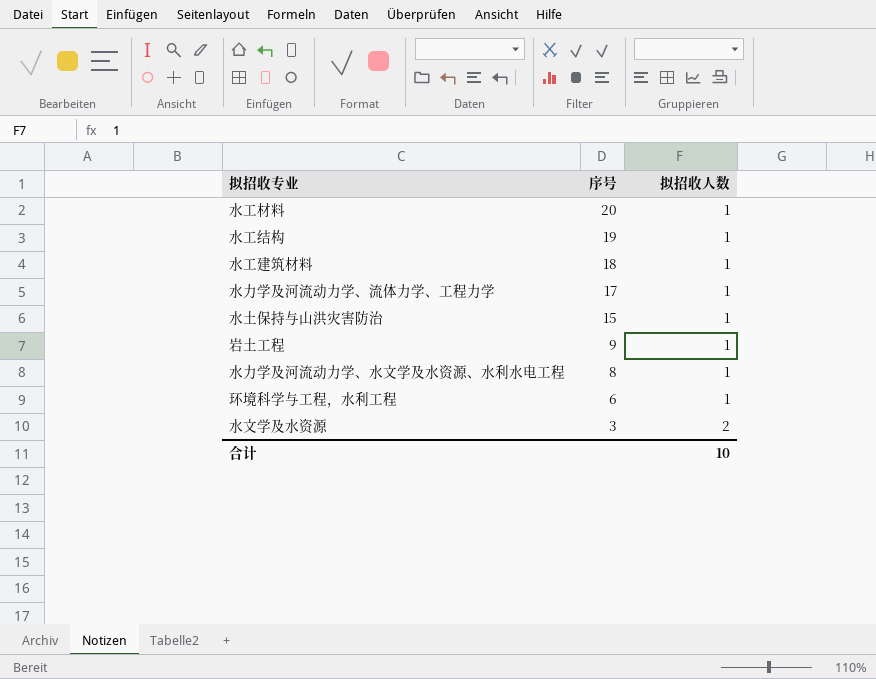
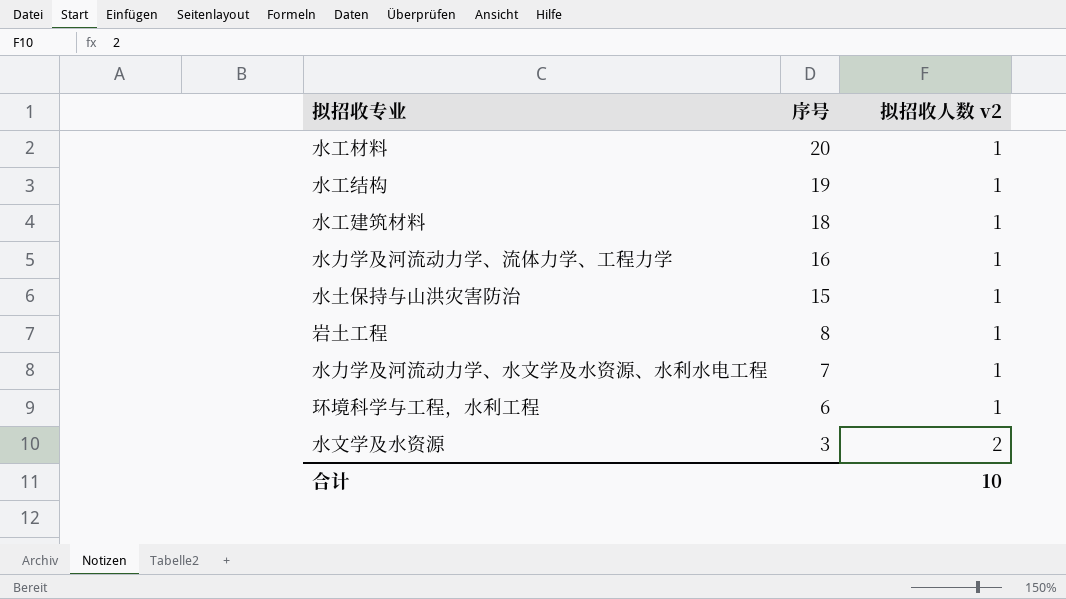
column name: 拟招收人数 -> 拟招收人数 v2
水力学及河流动力学、流体力学、工程力学 | 序号: 17 -> 16
岩土工程 | 序号: 9 -> 8
水力学及河流动力学、水文学及水资源、水利水电工程 | 序号: 8 -> 7

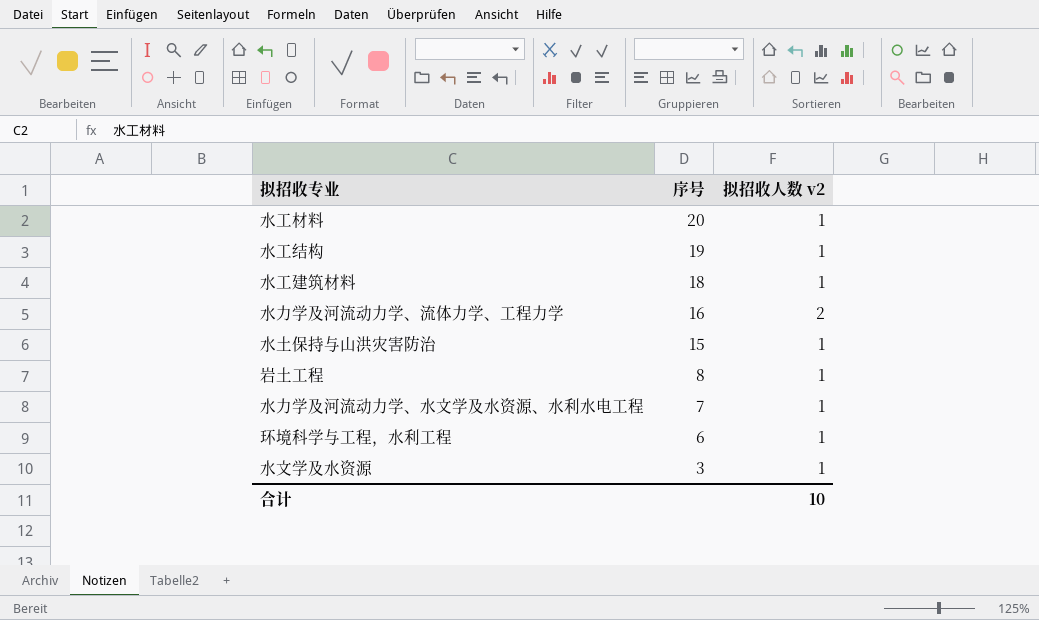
水力学及河流动力学、流体力学、工程力学 | 拟招收人数 v2: 1 -> 2
水文学及水资源 | 拟招收人数 v2: 2 -> 1

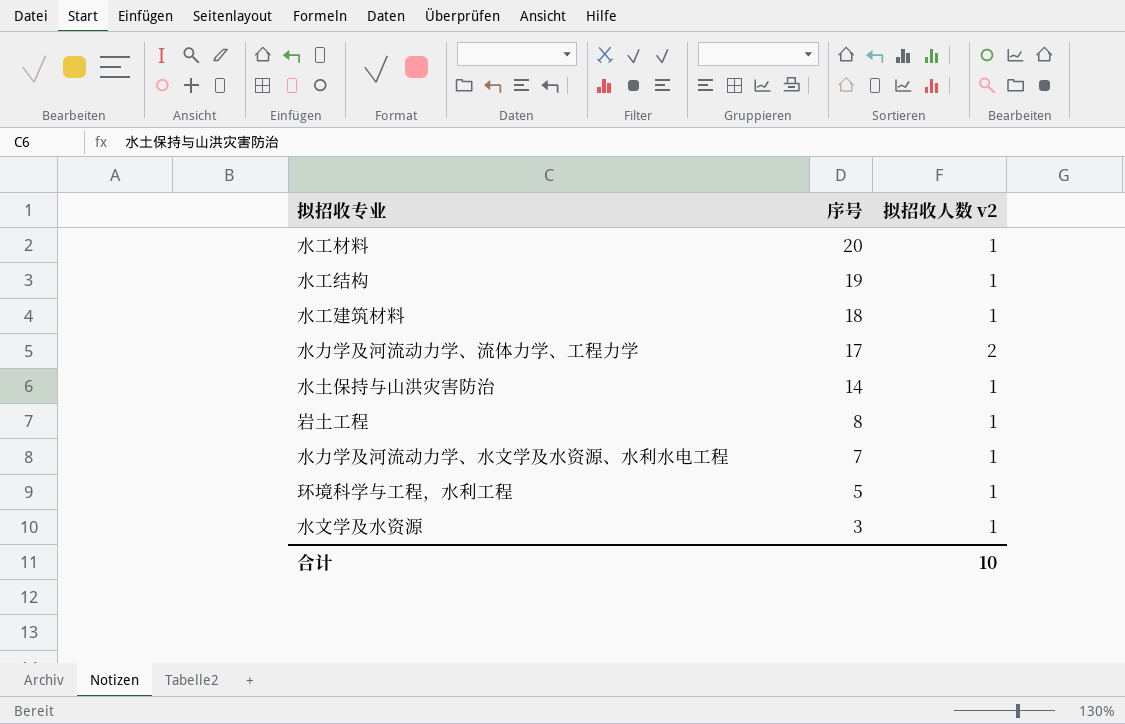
水力学及河流动力学、流体力学、工程力学 | 序号: 16 -> 17
水土保持与山洪灾害防治 | 序号: 15 -> 14
环境科学与工程，水利工程 | 序号: 6 -> 5

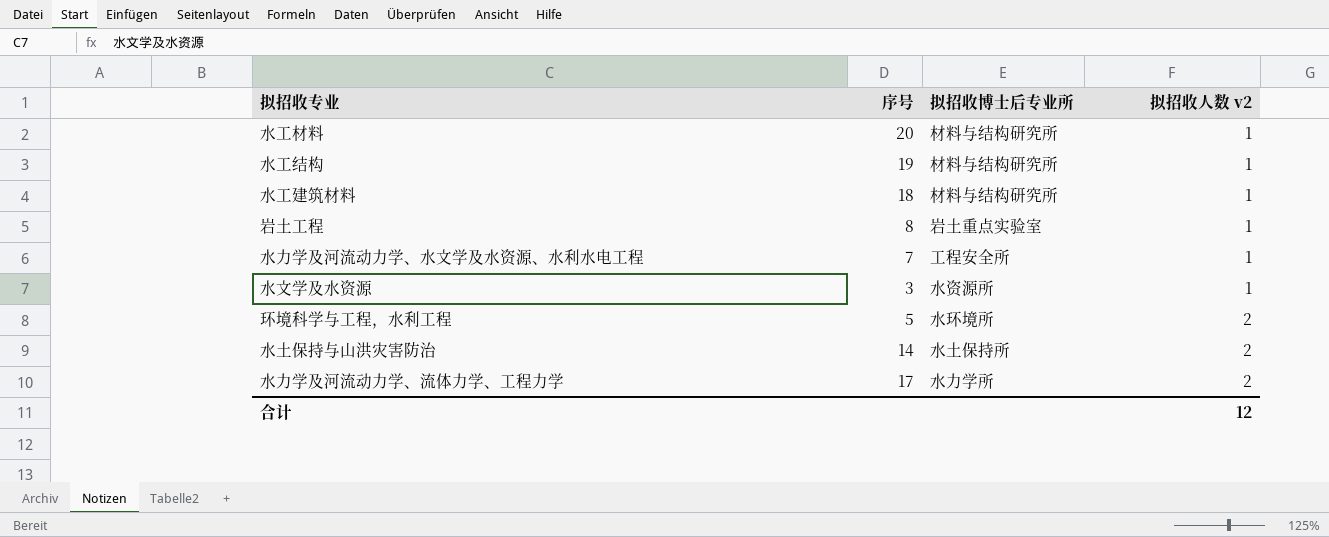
row order: 序号 descending -> 拟招收人数 v2 ascending
column 拟招收博士后专业所 | position: none -> 3
环境科学与工程，水利工程 | 拟招收人数 v2: 1 -> 2
水土保持与山洪灾害防治 | 拟招收人数 v2: 1 -> 2
合计 | 拟招收人数 v2: 10 -> 12

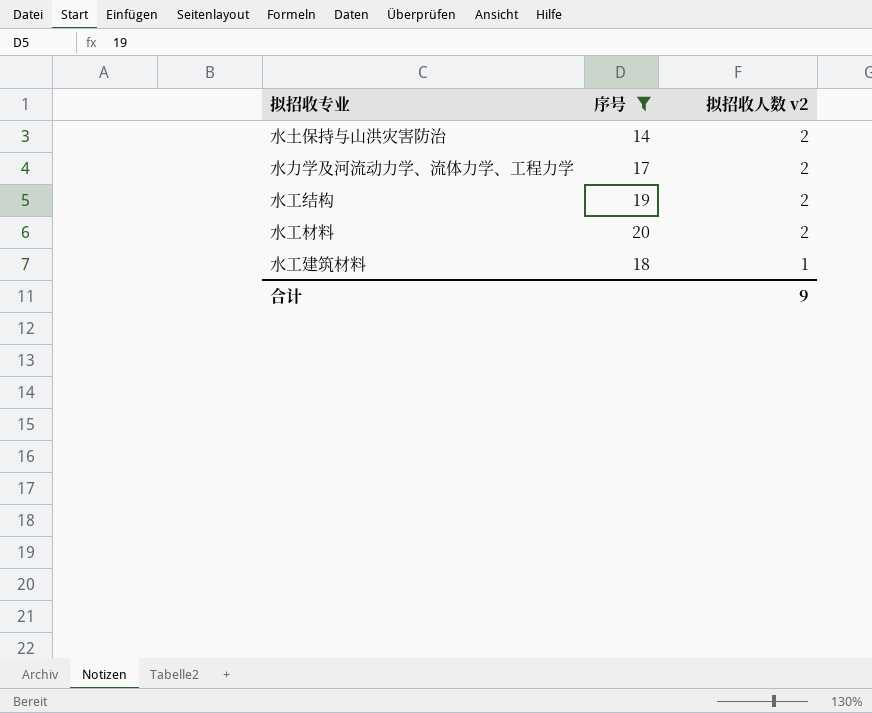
filter: none -> 序号 >= 14
row order: 拟招收人数 v2 ascending -> 拟招收人数 v2 descending
column 拟招收博士后专业所 | position: 3 -> none
水工结构 | 拟招收人数 v2: 1 -> 2
水工材料 | 拟招收人数 v2: 1 -> 2
合计 | 拟招收人数 v2: 12 -> 9

